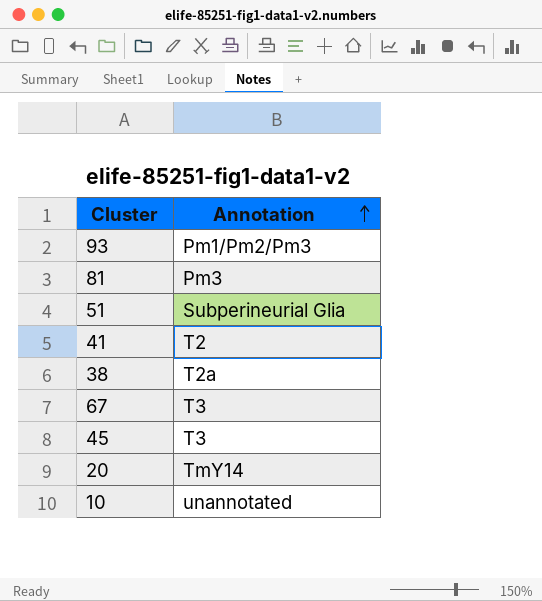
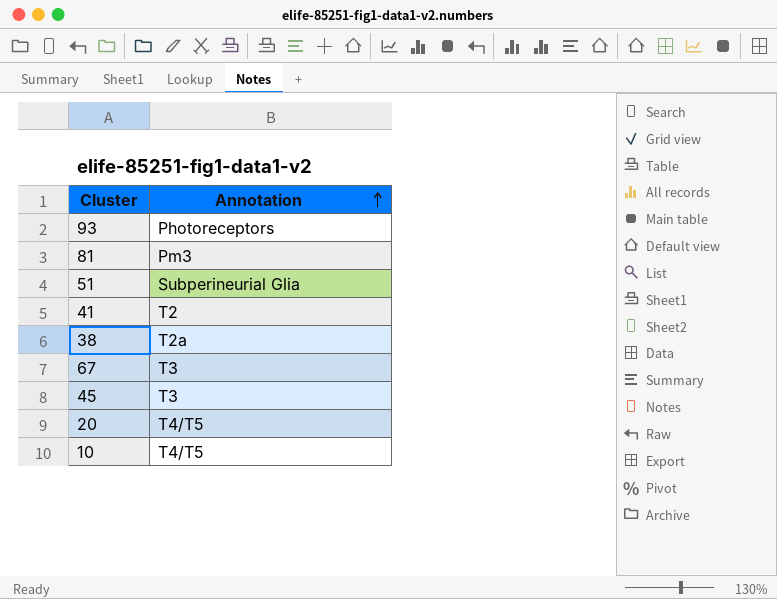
93 | Annotation: Pm1/Pm2/Pm3 -> Photoreceptors
20 | Annotation: TmY14 -> T4/T5
10 | Annotation: unannotated -> T4/T5

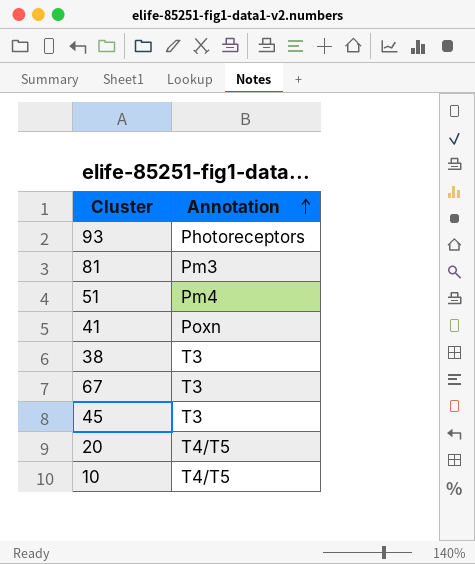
51 | Annotation: Subperineurial Glia -> Pm4
41 | Annotation: T2 -> Poxn
38 | Annotation: T2a -> T3

